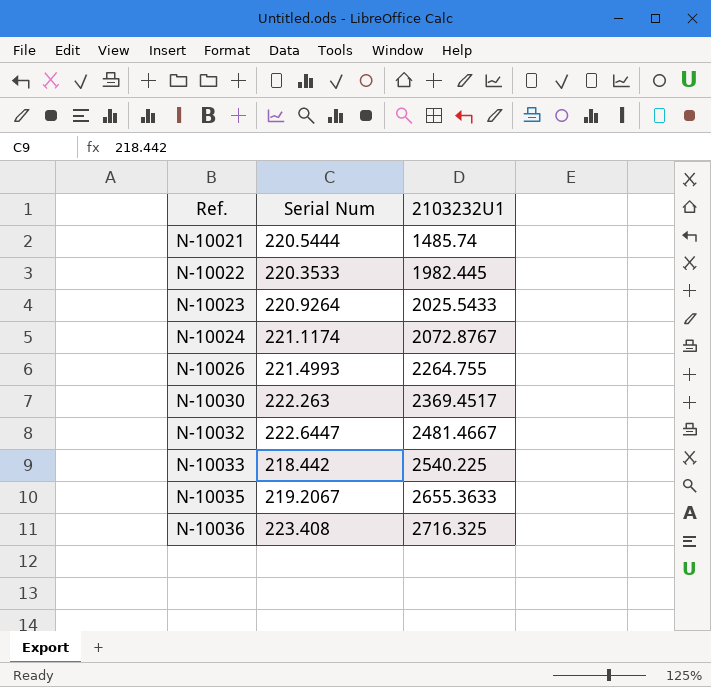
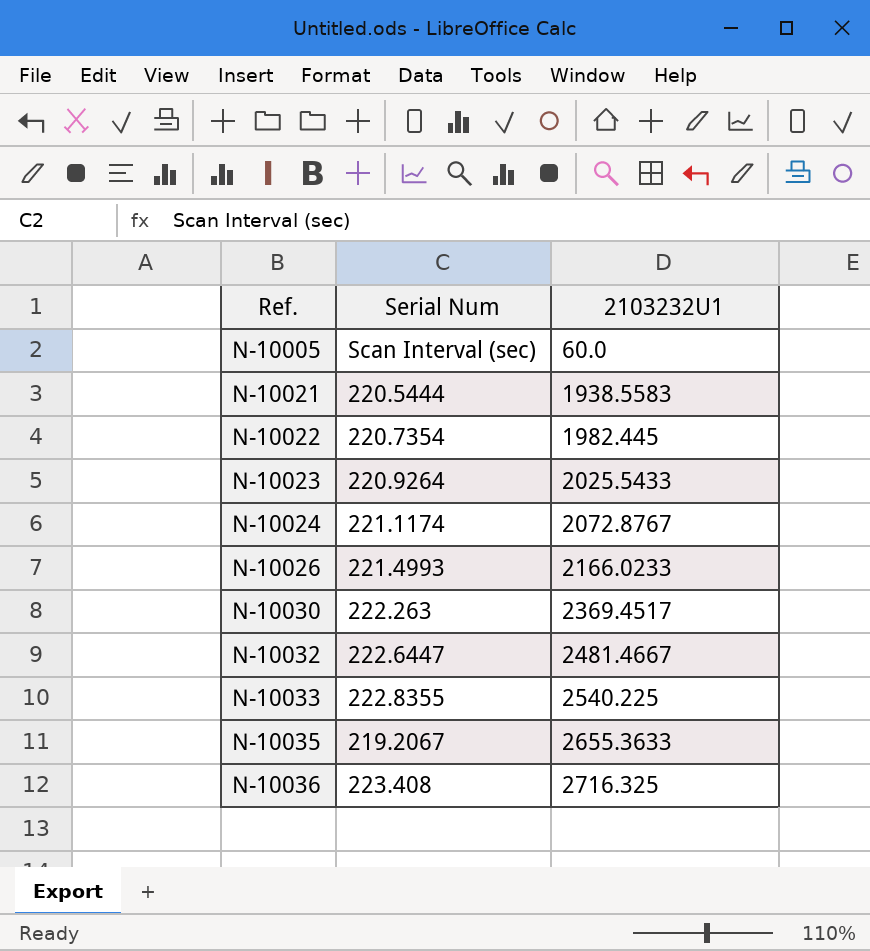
row N-10005: none -> Scan Interval (sec) | 60.0
N-10021 | 2103232U1: 1485.74 -> 1938.5583
N-10022 | Serial Num: 220.3533 -> 220.7354
N-10026 | 2103232U1: 2264.755 -> 2166.0233
N-10033 | Serial Num: 218.442 -> 222.8355

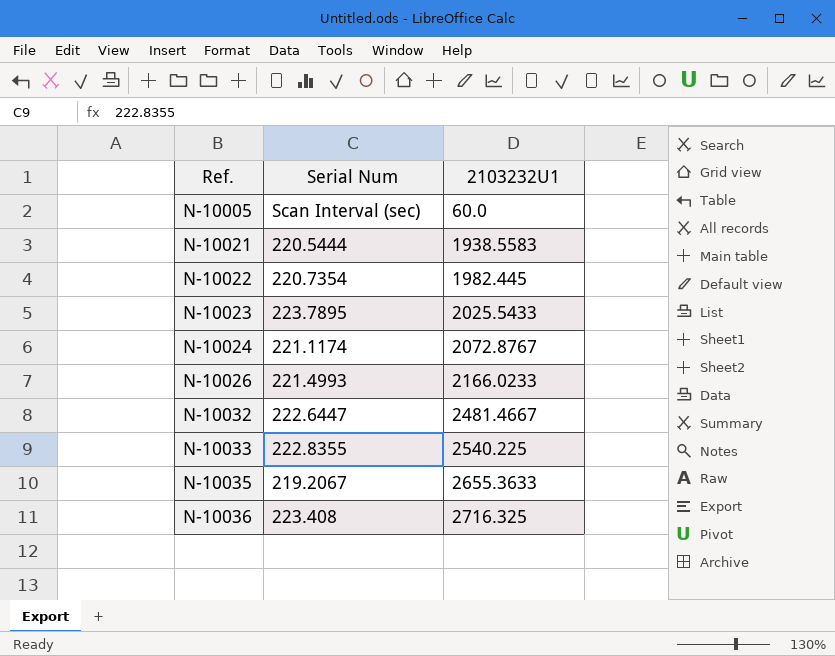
row N-10030: 222.263 | 2369.4517 -> none
N-10023 | Serial Num: 220.9264 -> 223.7895

